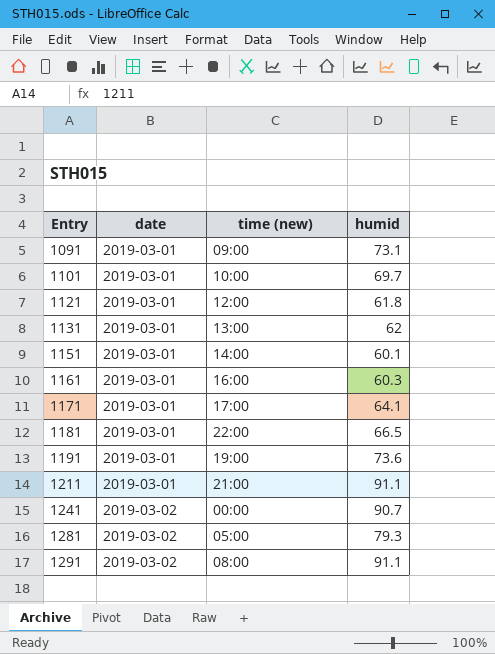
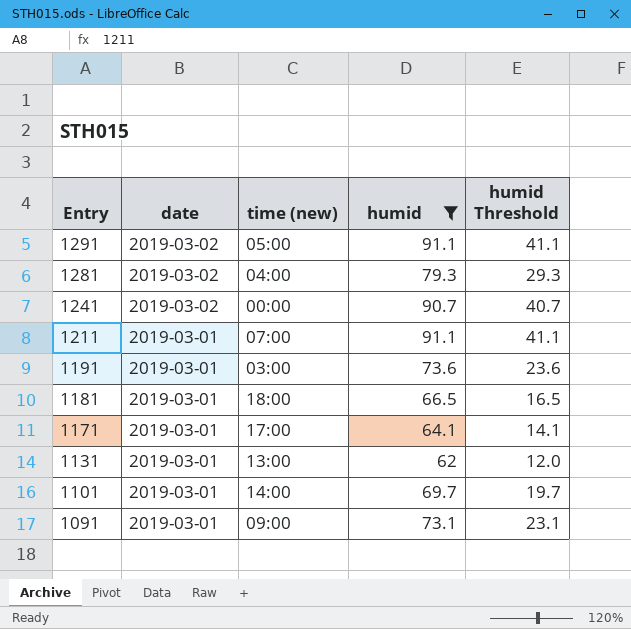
filter: none -> humid >= 62
row order: Entry ascending -> Entry descending
column humid Threshold | formula: none -> [humid] - 50
1291 | time (new): 08:00 -> 05:00
1281 | time (new): 05:00 -> 04:00
1211 | time (new): 21:00 -> 07:00
1191 | time (new): 19:00 -> 03:00
1181 | time (new): 22:00 -> 18:00
1101 | time (new): 10:00 -> 14:00

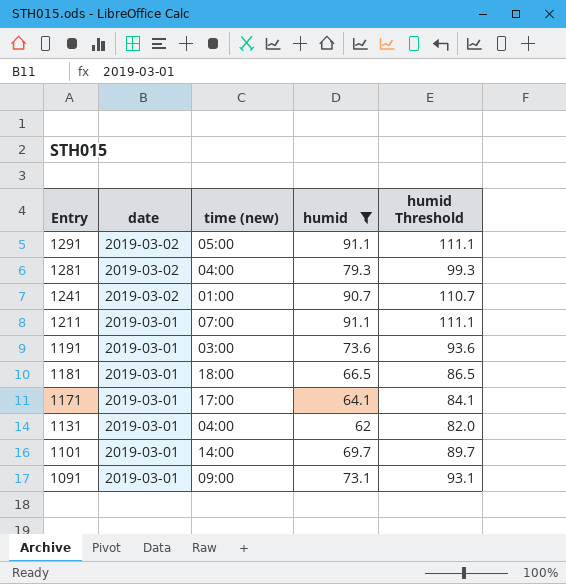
column humid Threshold | formula: [humid] - 50 -> [humid] + 20
1241 | time (new): 00:00 -> 01:00
1131 | time (new): 13:00 -> 04:00

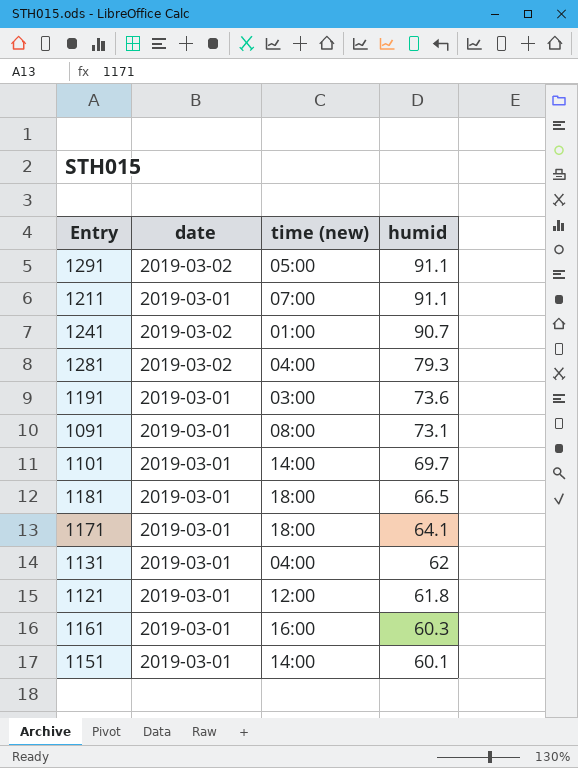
filter: humid >= 62 -> none
row order: Entry descending -> humid descending
column humid Threshold | formula: [humid] + 20 -> none
1091 | time (new): 09:00 -> 08:00
1171 | time (new): 17:00 -> 18:00

